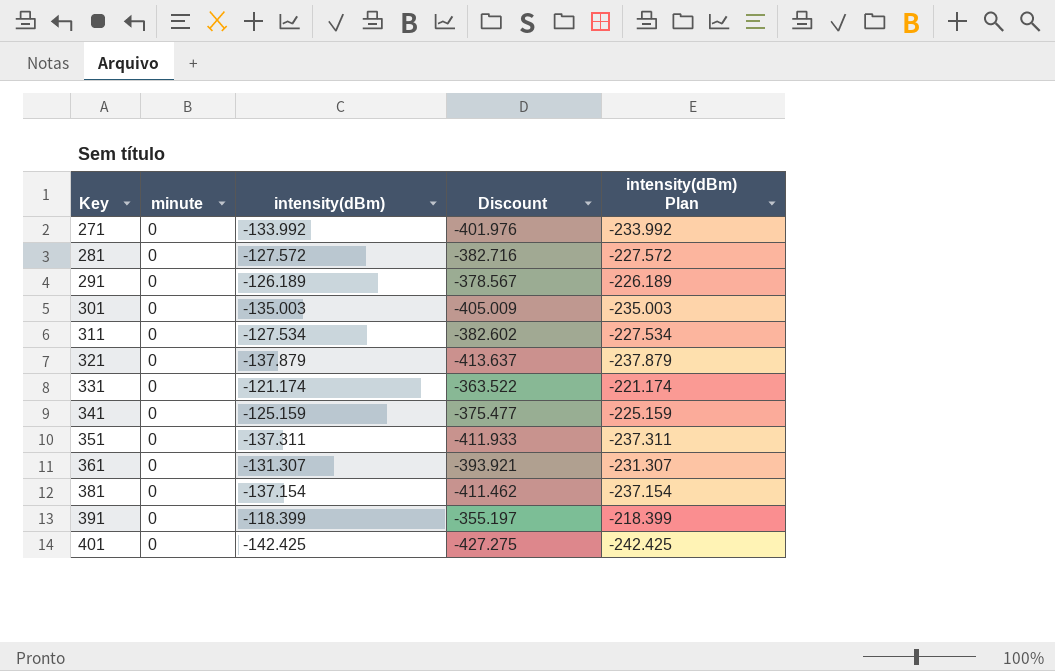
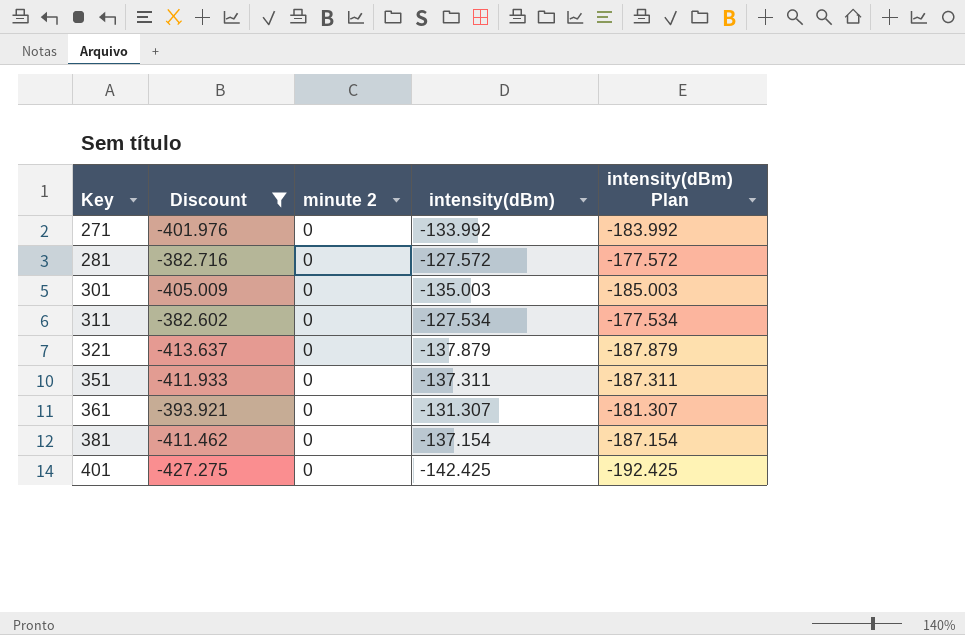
filter: none -> Discount <= -382.602
column Discount | position: 4 -> 2
column name: minute -> minute 2
column intensity(dBm) Plan | formula: [intensity(dBm)] - 100 -> [intensity(dBm)] - 50

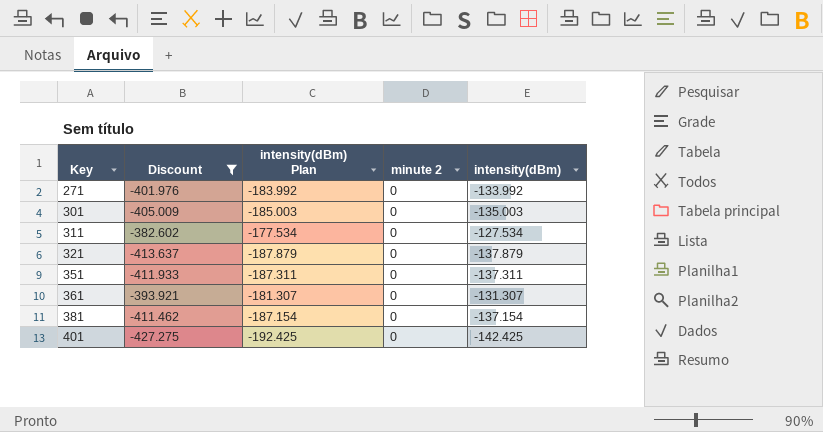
column intensity(dBm) Plan | position: 5 -> 3
row 281: -382.716 | 0 | -127.572 | -177.572 -> none

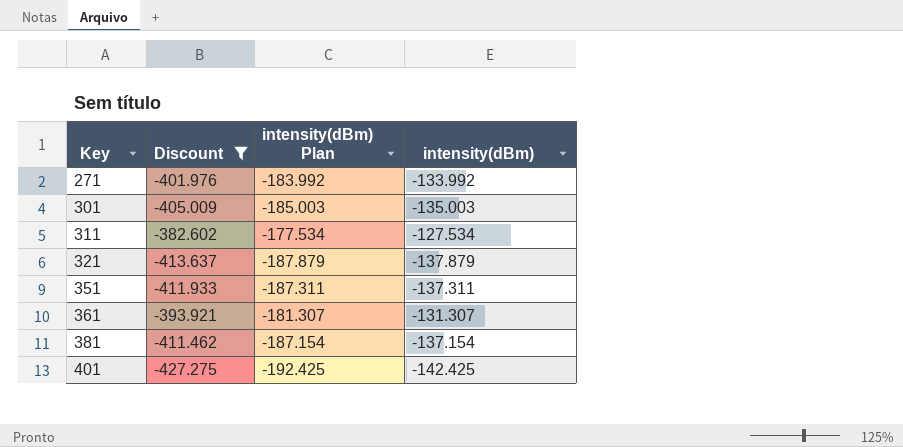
column minute 2 | position: 4 -> none

